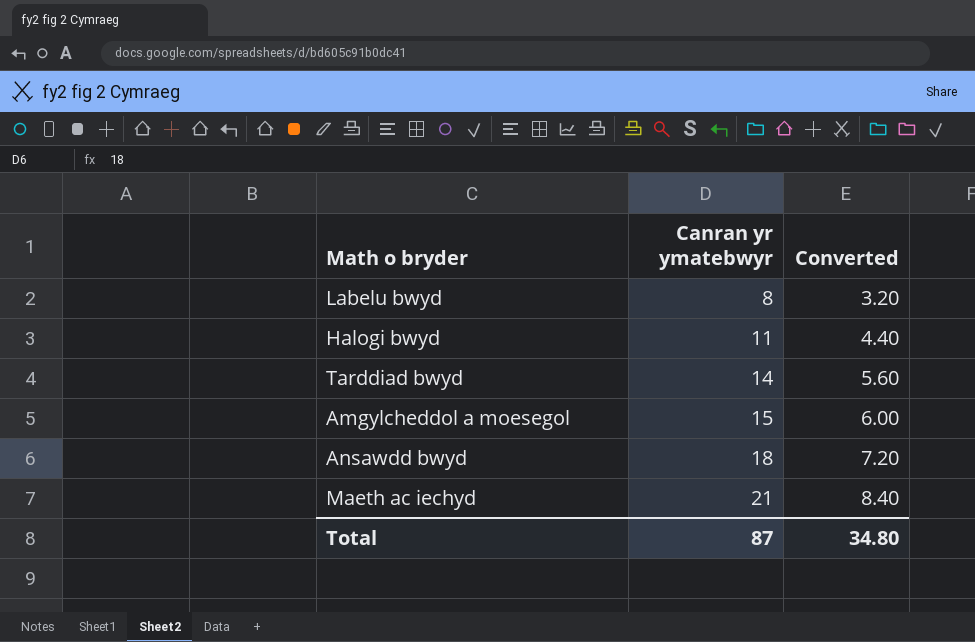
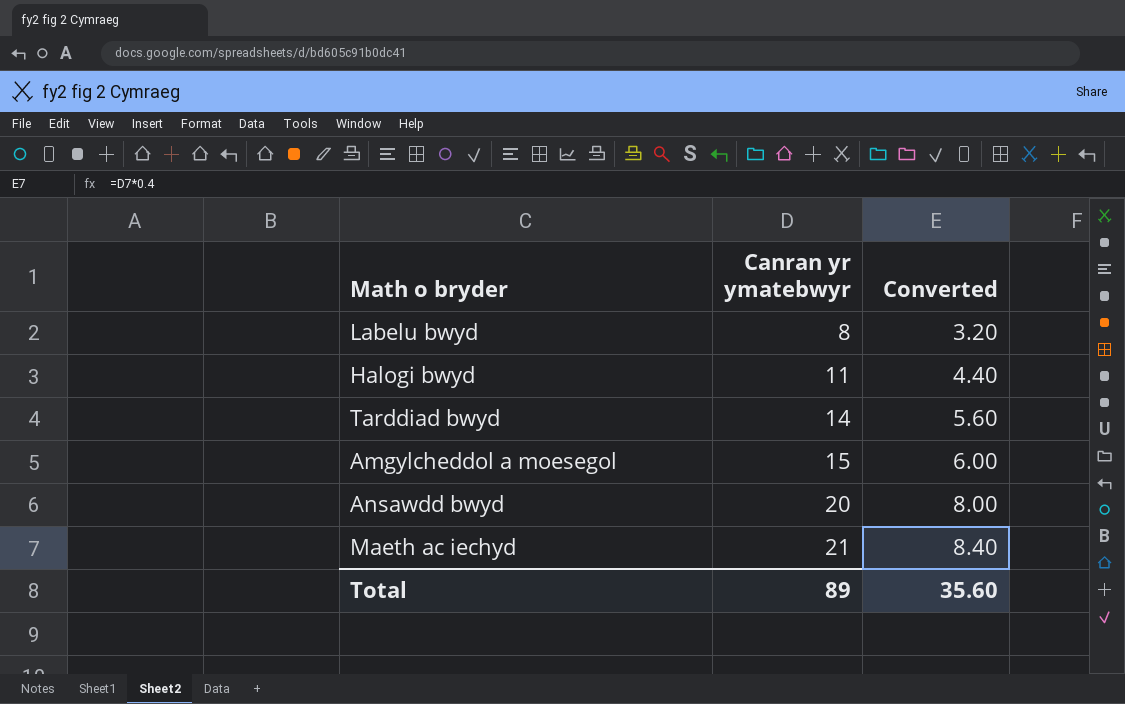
Ansawdd bwyd | Canran yr ymatebwyr: 18 -> 20
Ansawdd bwyd | Converted: 7.20 -> 8.00
Total | Canran yr ymatebwyr: 87 -> 89
Total | Converted: 34.80 -> 35.60

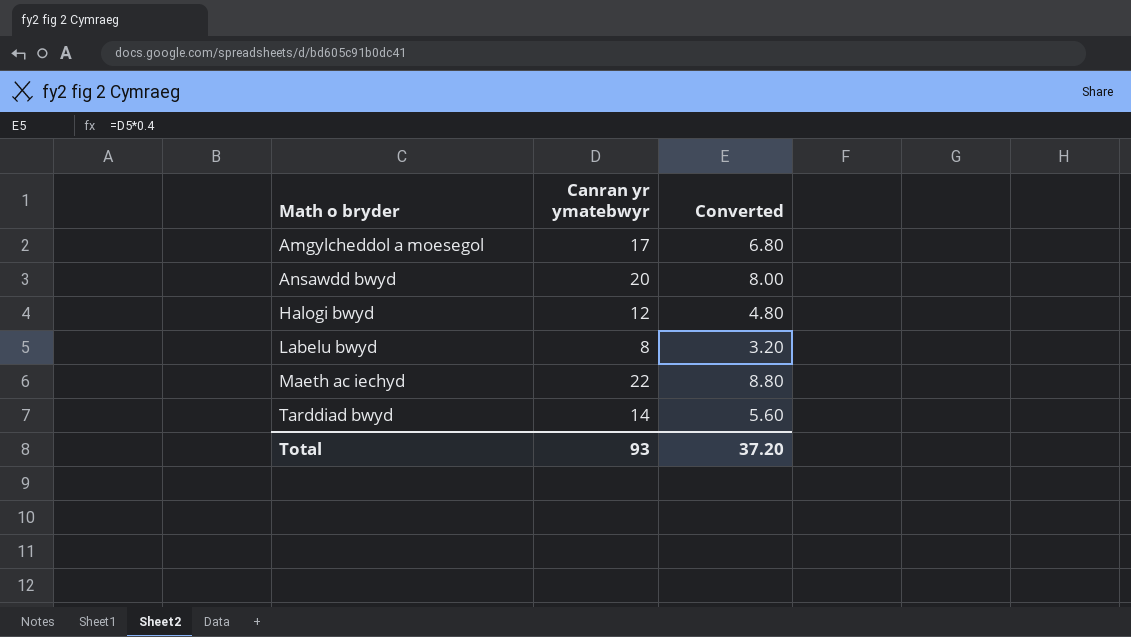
row order: Canran yr ymatebwyr ascending -> Math o bryder ascending
Amgylcheddol a moesegol | Canran yr ymatebwyr: 15 -> 17
Amgylcheddol a moesegol | Converted: 6.00 -> 6.80
Halogi bwyd | Canran yr ymatebwyr: 11 -> 12
Halogi bwyd | Converted: 4.40 -> 4.80
Maeth ac iechyd | Canran yr ymatebwyr: 21 -> 22
Maeth ac iechyd | Converted: 8.40 -> 8.80
Total | Canran yr ymatebwyr: 89 -> 93
Total | Converted: 35.60 -> 37.20

